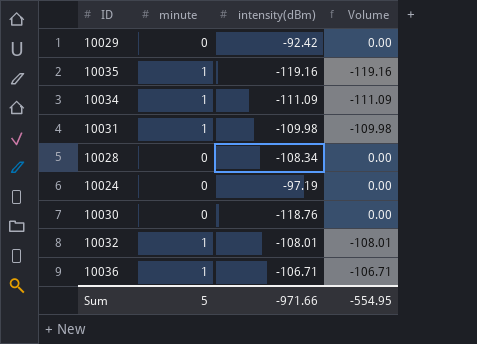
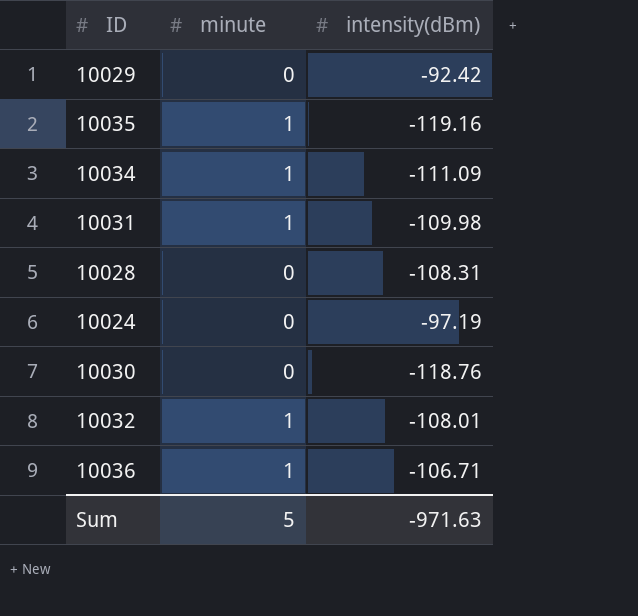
column Volume | formula: [minute] * [intensity(dBm)] -> none
10028 | intensity(dBm): -108.34 -> -108.31
Sum | intensity(dBm): -971.66 -> -971.63

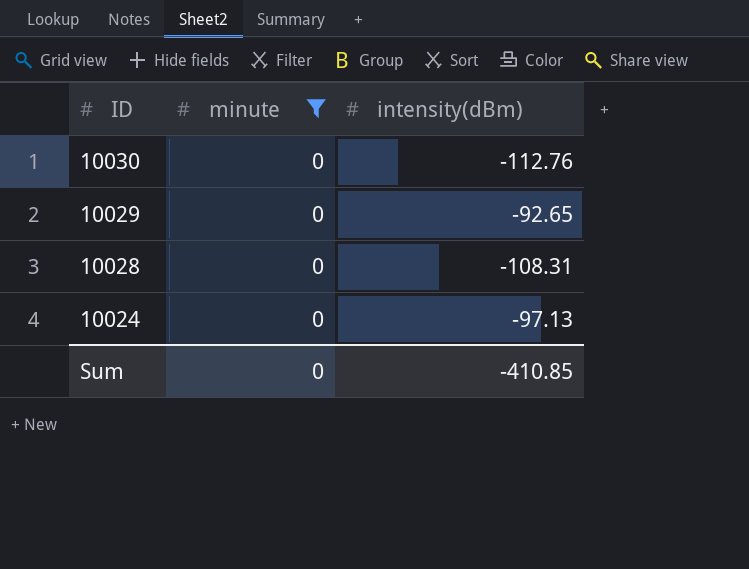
filter: none -> minute = 0
row order: none -> ID descending
10030 | intensity(dBm): -118.76 -> -112.76
10029 | intensity(dBm): -92.42 -> -92.65
10024 | intensity(dBm): -97.19 -> -97.13
Sum | minute: 5 -> 0
Sum | intensity(dBm): -971.63 -> -410.85

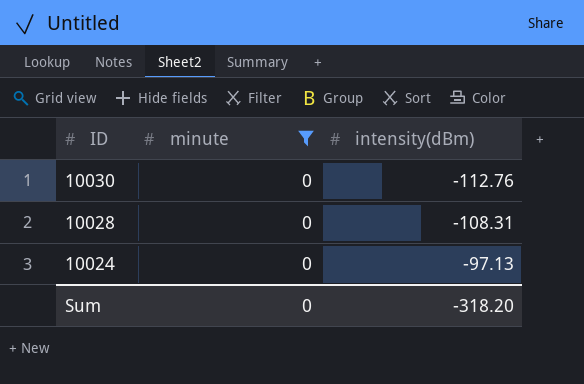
row 10029: 0 | -92.65 -> none
Sum | intensity(dBm): -410.85 -> -318.20

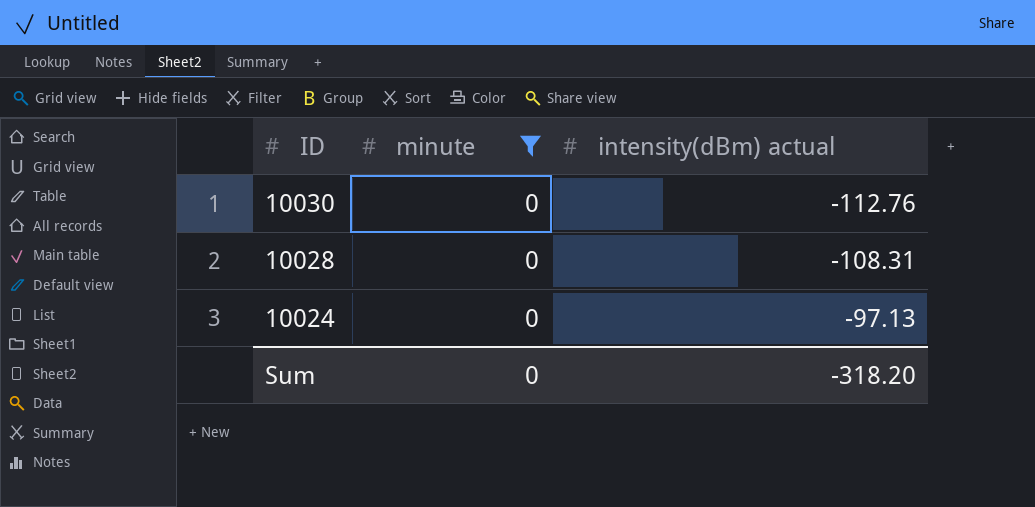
column name: intensity(dBm) -> intensity(dBm) actual

